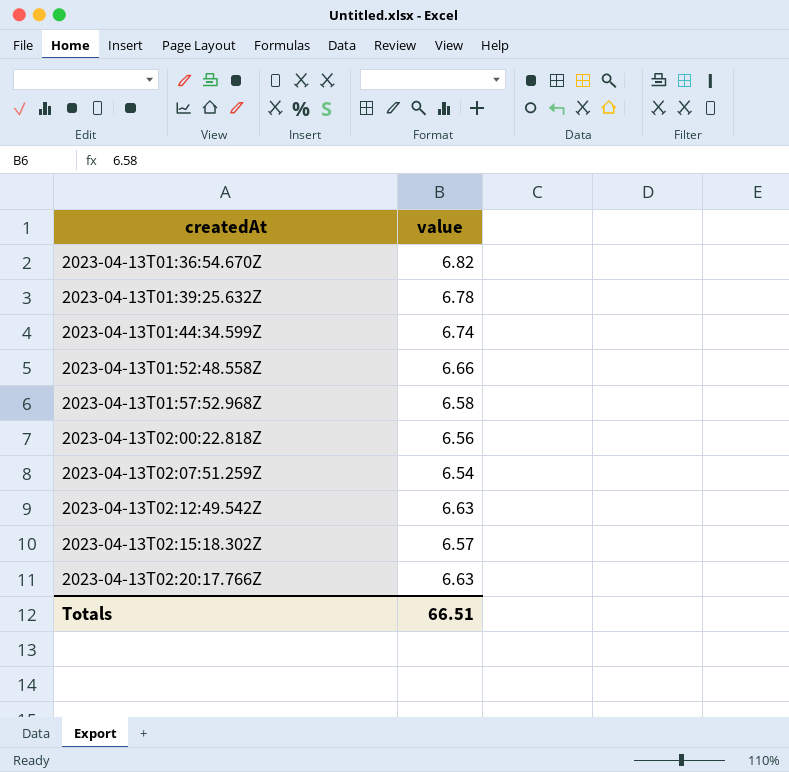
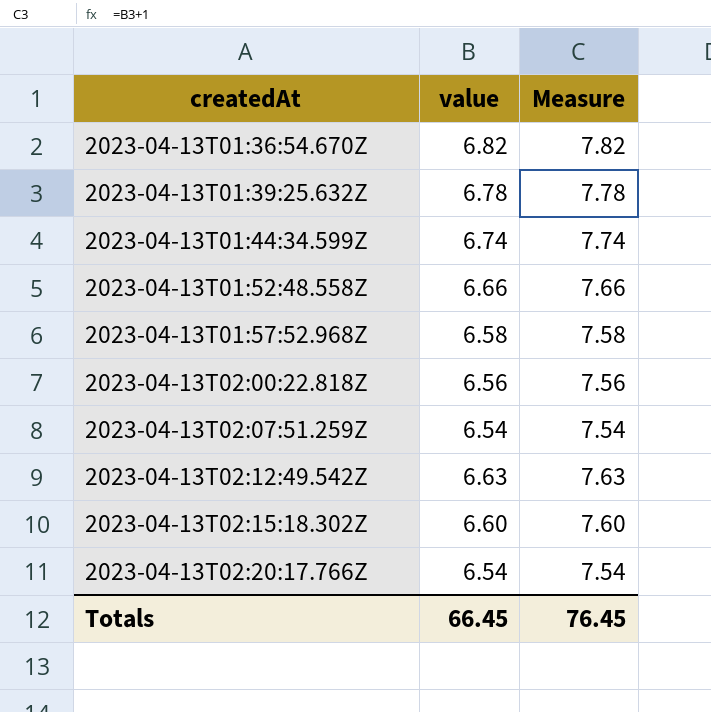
column Measure | formula: none -> [value] + 1
2023-04-13T02:15:18.302Z | value: 6.57 -> 6.60
2023-04-13T02:20:17.766Z | value: 6.63 -> 6.54
Totals | value: 66.51 -> 66.45

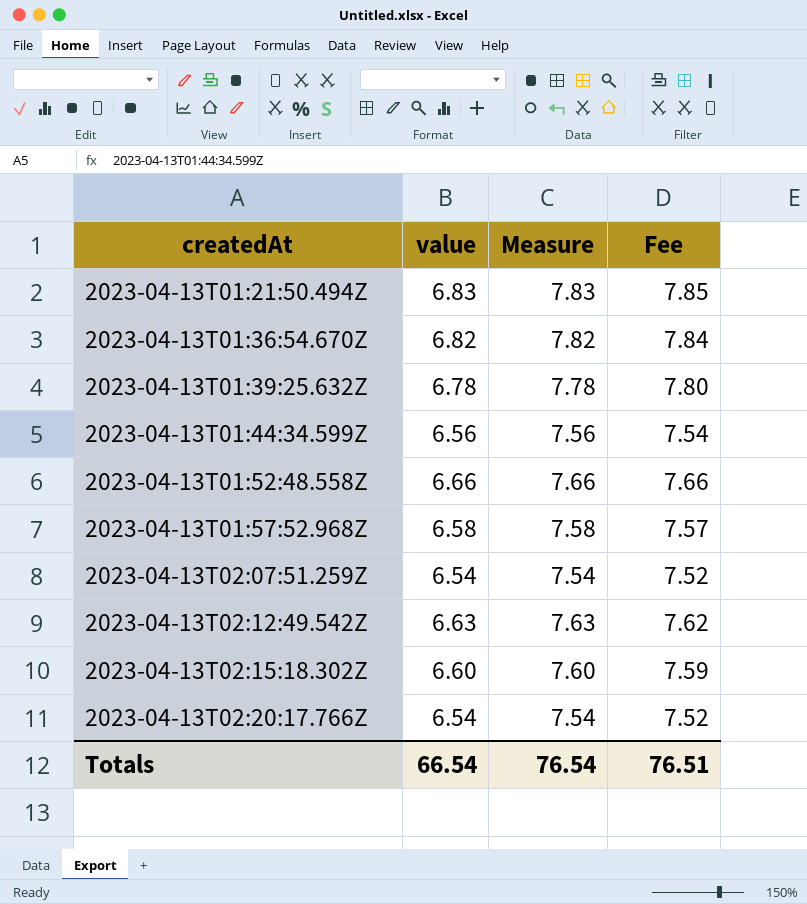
column Fee | formula: none -> [value] * 1.15
row 2023-04-13T02:00:22.818Z: 6.56 | 7.56 -> none
row 2023-04-13T01:21:50.494Z: none -> 6.83 | 7.83 | 7.85
2023-04-13T01:44:34.599Z | value: 6.74 -> 6.56
2023-04-13T01:44:34.599Z | Measure: 7.74 -> 7.56
Totals | value: 66.45 -> 66.54
Totals | Measure: 76.45 -> 76.54

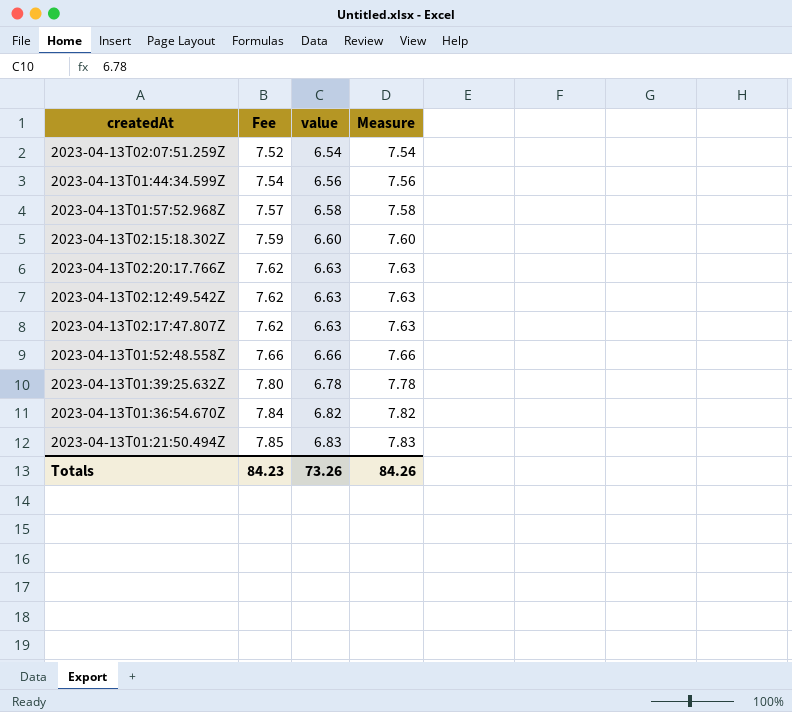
row order: createdAt ascending -> Fee ascending
column Fee | position: 4 -> 2
2023-04-13T02:20:17.766Z | Fee: 7.52 -> 7.62
2023-04-13T02:20:17.766Z | value: 6.54 -> 6.63
2023-04-13T02:20:17.766Z | Measure: 7.54 -> 7.63
row 2023-04-13T02:17:47.807Z: none -> 7.62 | 6.63 | 7.63
Totals | Fee: 76.51 -> 84.23
Totals | value: 66.54 -> 73.26
Totals | Measure: 76.54 -> 84.26

